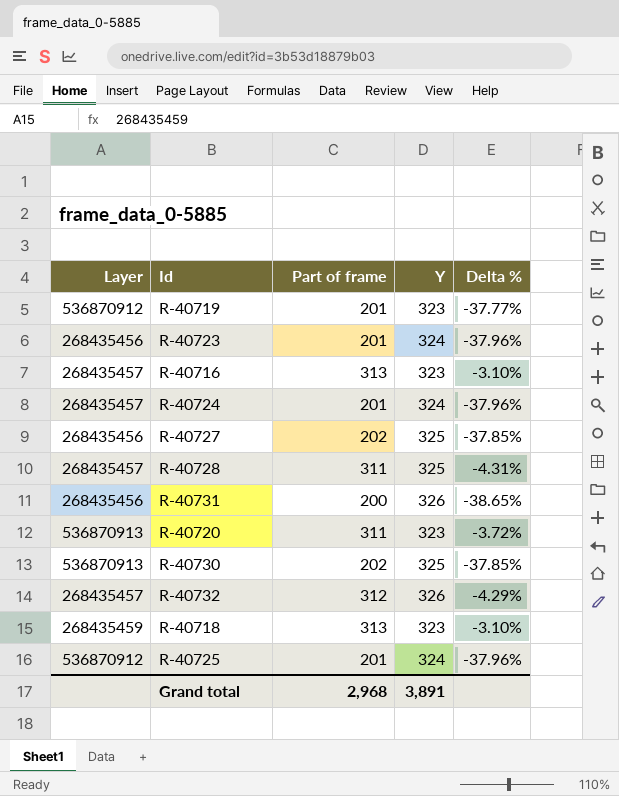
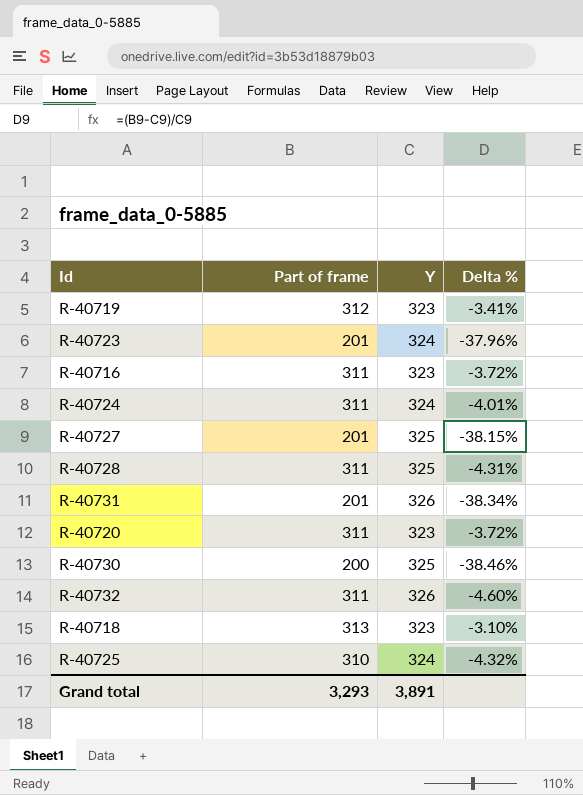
column Layer | position: 1 -> none
R-40719 | Part of frame: 201 -> 312
R-40719 | Delta %: -37.77% -> -3.41%
R-40716 | Part of frame: 313 -> 311
R-40716 | Delta %: -3.10% -> -3.72%
R-40724 | Part of frame: 201 -> 311
R-40724 | Delta %: -37.96% -> -4.01%
R-40727 | Part of frame: 202 -> 201
R-40727 | Delta %: -37.85% -> -38.15%
R-40731 | Part of frame: 200 -> 201
R-40731 | Delta %: -38.65% -> -38.34%
R-40730 | Part of frame: 202 -> 200
R-40730 | Delta %: -37.85% -> -38.46%
R-40732 | Part of frame: 312 -> 311
R-40732 | Delta %: -4.29% -> -4.60%
R-40725 | Part of frame: 201 -> 310
R-40725 | Delta %: -37.96% -> -4.32%
Grand total | Part of frame: 2,968 -> 3,293

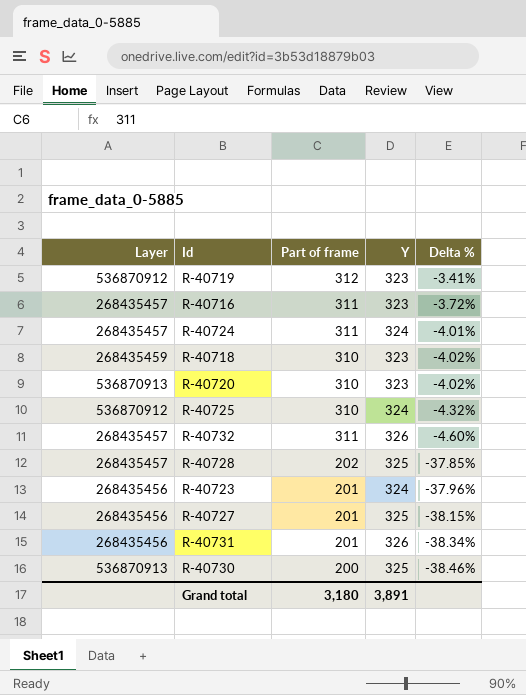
row order: none -> Delta % descending
column Layer | position: none -> 1
R-40718 | Part of frame: 313 -> 310
R-40718 | Delta %: -3.10% -> -4.02%
R-40720 | Part of frame: 311 -> 310
R-40720 | Delta %: -3.72% -> -4.02%
R-40728 | Part of frame: 311 -> 202
R-40728 | Delta %: -4.31% -> -37.85%
Grand total | Part of frame: 3,293 -> 3,180

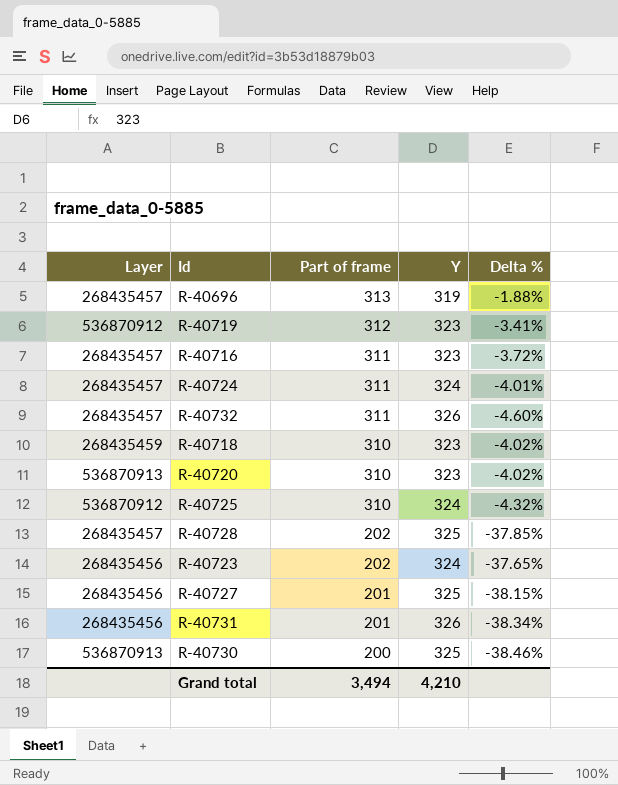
row order: Delta % descending -> Part of frame descending
row R-40696: none -> 268435457 | 313 | 319 | -1.88%
R-40723 | Part of frame: 201 -> 202
R-40723 | Delta %: -37.96% -> -37.65%
Grand total | Part of frame: 3,180 -> 3,494
Grand total | Y: 3,891 -> 4,210

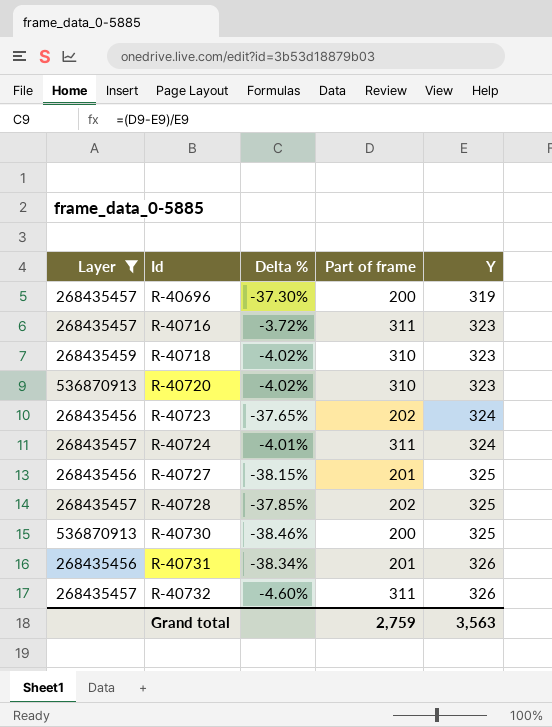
filter: none -> Layer != 536870912
row order: Part of frame descending -> Id ascending
column Delta % | position: 5 -> 3
R-40696 | Delta %: -1.88% -> -37.30%
R-40696 | Part of frame: 313 -> 200
Grand total | Part of frame: 3,494 -> 2,759
Grand total | Y: 4,210 -> 3,563

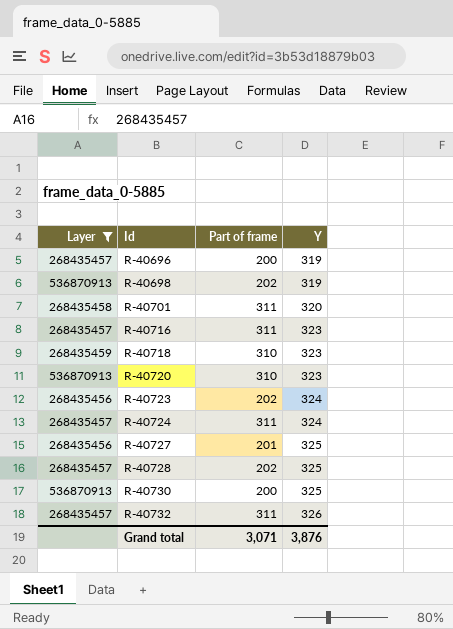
column Delta % | formula: ([Part of frame] - [Y]) / [Y] -> none
row R-40731: 268435456 | -38.34% | 201 | 326 -> none
row R-40698: none -> 536870913 | 202 | 319
row R-40701: none -> 268435458 | 311 | 320
Grand total | Part of frame: 2,759 -> 3,071
Grand total | Y: 3,563 -> 3,876

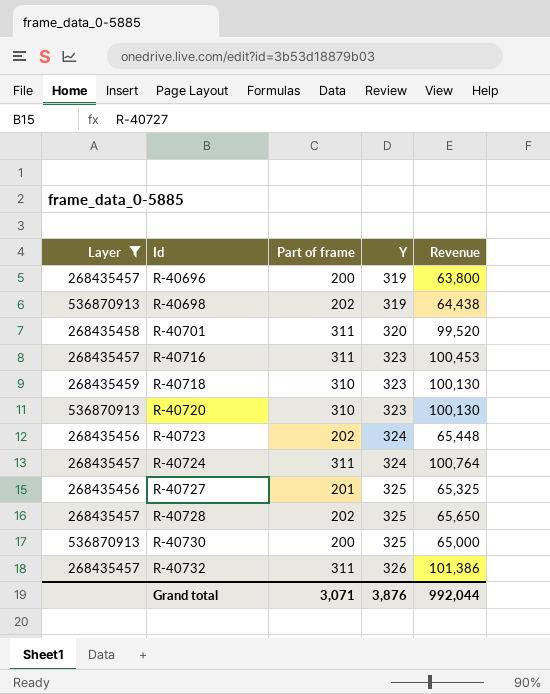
column Revenue | formula: none -> [Part of frame] * [Y]

